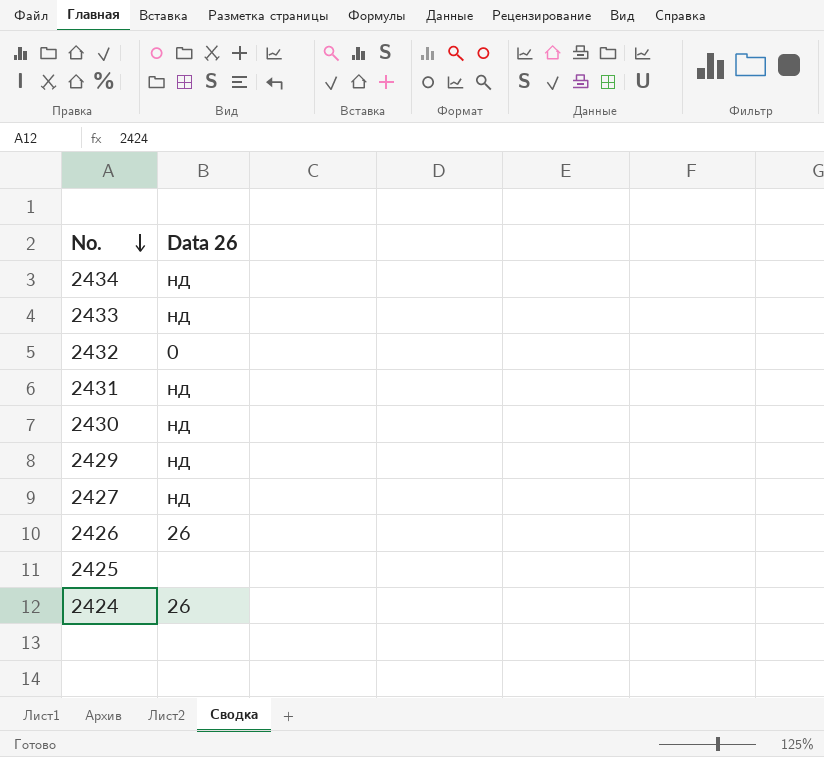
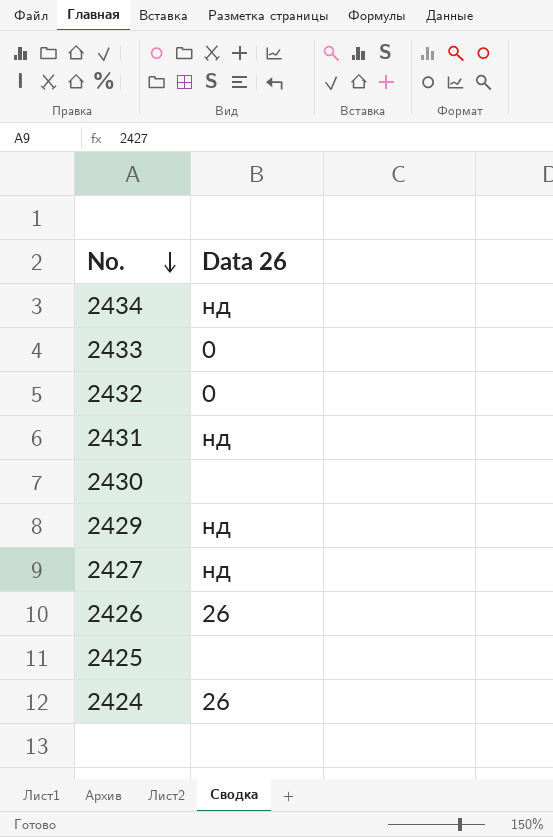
2433 | Data 26: нд -> 0
2430 | Data 26: нд -> none

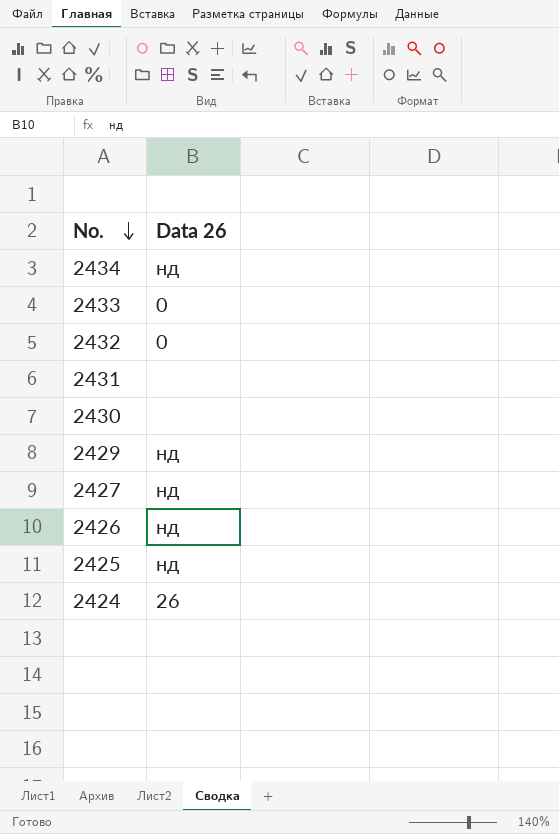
2431 | Data 26: нд -> none
2426 | Data 26: 26 -> нд
2425 | Data 26: none -> нд

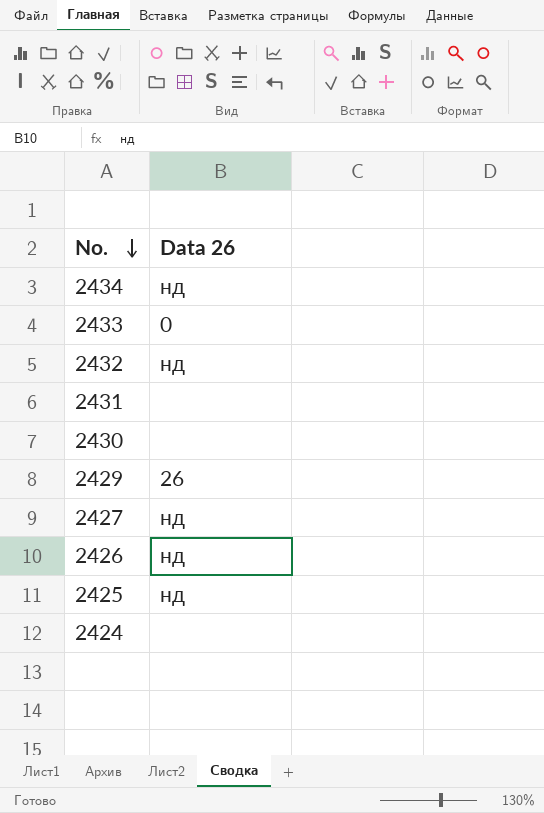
2432 | Data 26: 0 -> нд
2429 | Data 26: нд -> 26
2424 | Data 26: 26 -> none

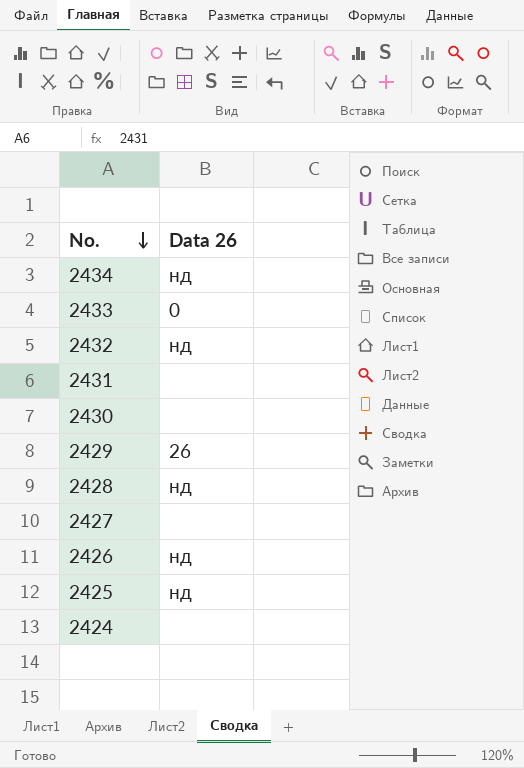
row 2428: none -> нд
2427 | Data 26: нд -> none

